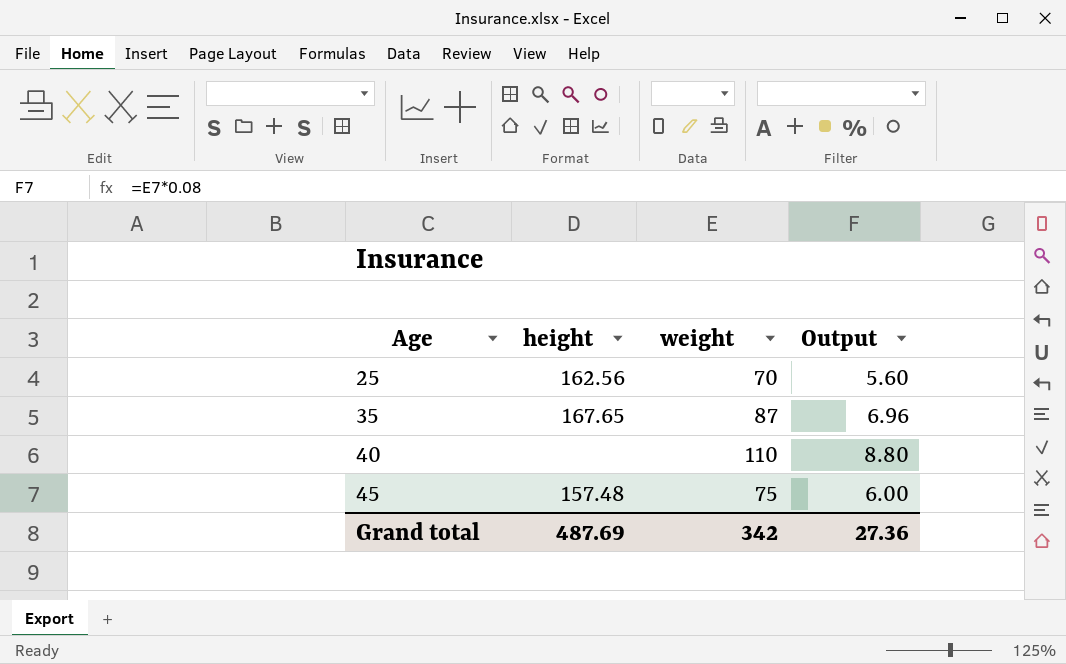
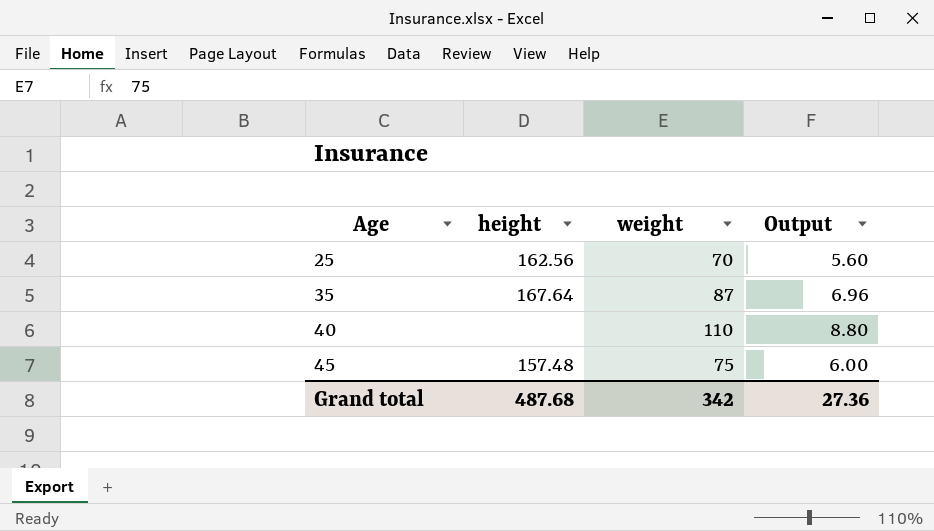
35 | height: 167.65 -> 167.64
Grand total | height: 487.69 -> 487.68

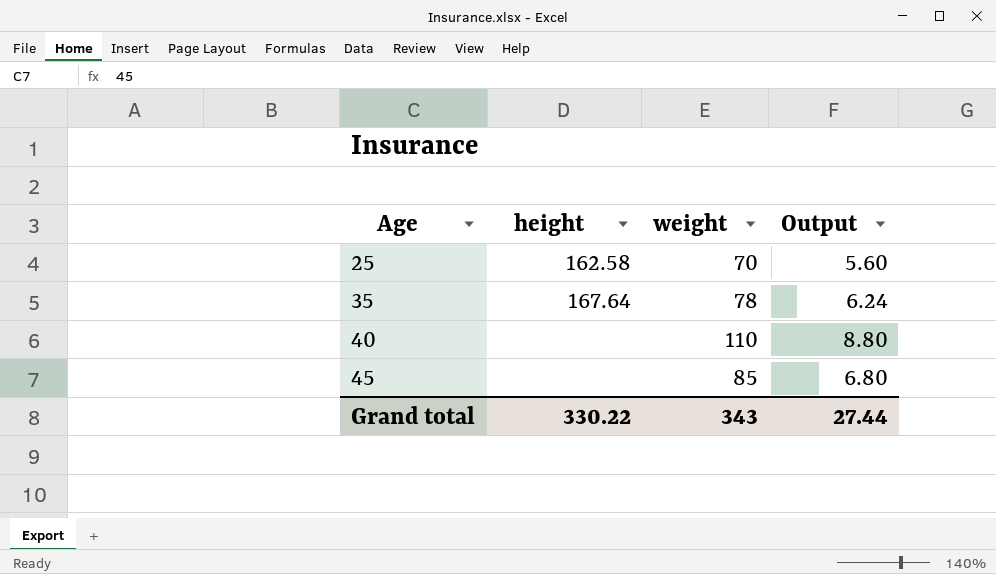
25 | height: 162.56 -> 162.58
35 | weight: 87 -> 78
35 | Output: 6.96 -> 6.24
45 | height: 157.48 -> none
45 | weight: 75 -> 85
45 | Output: 6.00 -> 6.80
Grand total | height: 487.68 -> 330.22
Grand total | weight: 342 -> 343
Grand total | Output: 27.36 -> 27.44

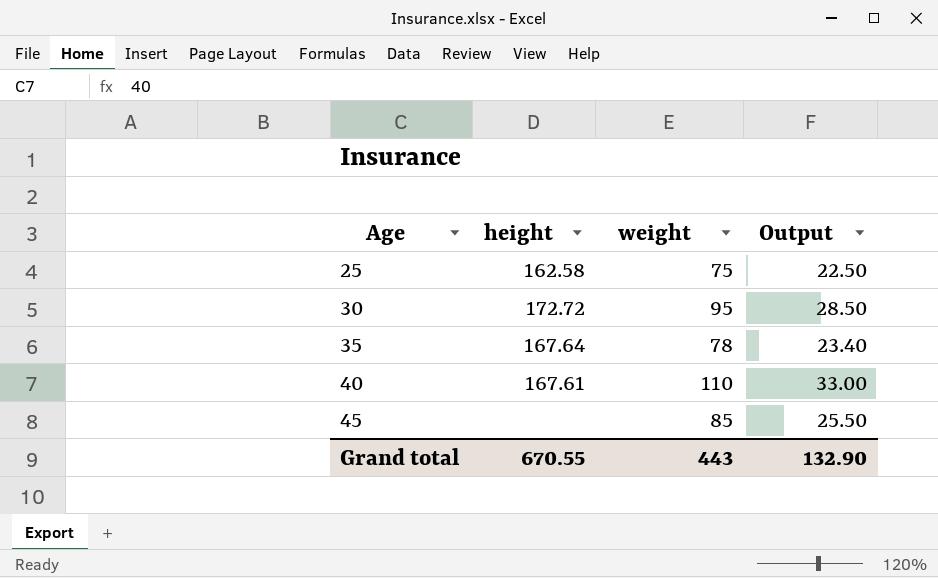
column Output | formula: [weight] * 0.08 -> [weight] * 0.3
25 | weight: 70 -> 75
row 30: none -> 172.72 | 95 | 28.50
40 | height: none -> 167.61
Grand total | height: 330.22 -> 670.55
Grand total | weight: 343 -> 443
Grand total | Output: 27.44 -> 132.90

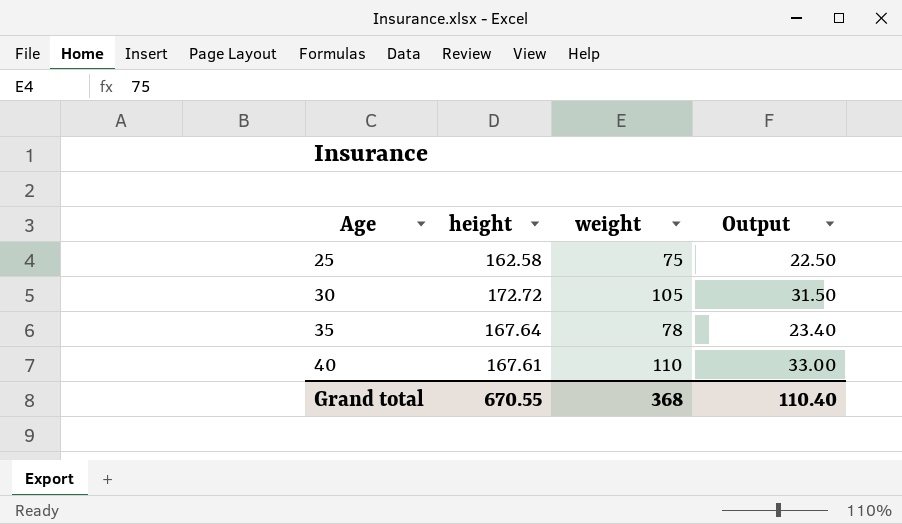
row 45: none | 85 | 25.50 -> none
30 | weight: 95 -> 105
30 | Output: 28.50 -> 31.50
Grand total | weight: 443 -> 368
Grand total | Output: 132.90 -> 110.40

